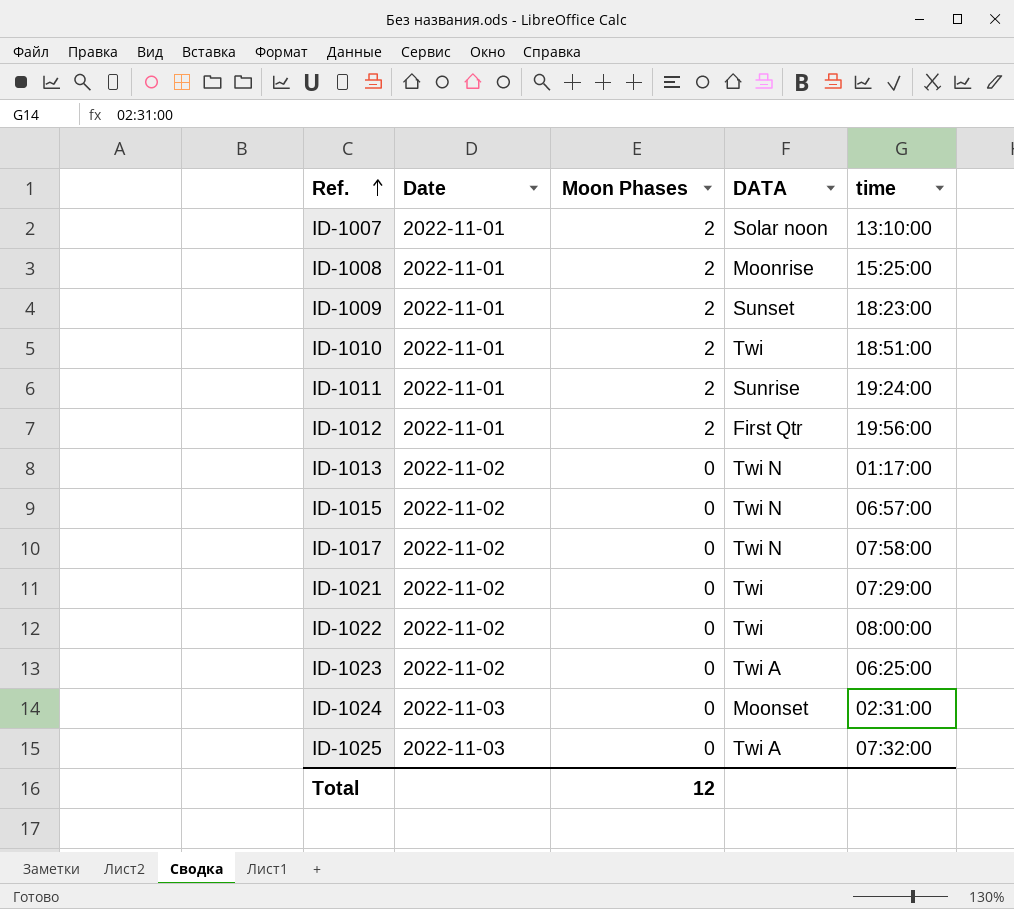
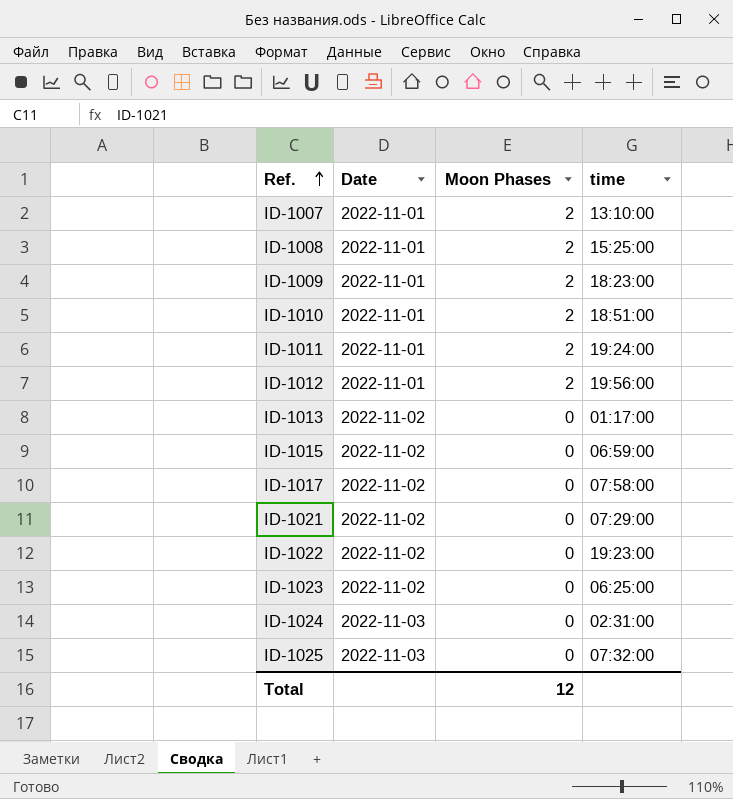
column DATA | position: 4 -> none
ID-1015 | time: 06:57:00 -> 06:59:00
ID-1022 | time: 08:00:00 -> 19:23:00

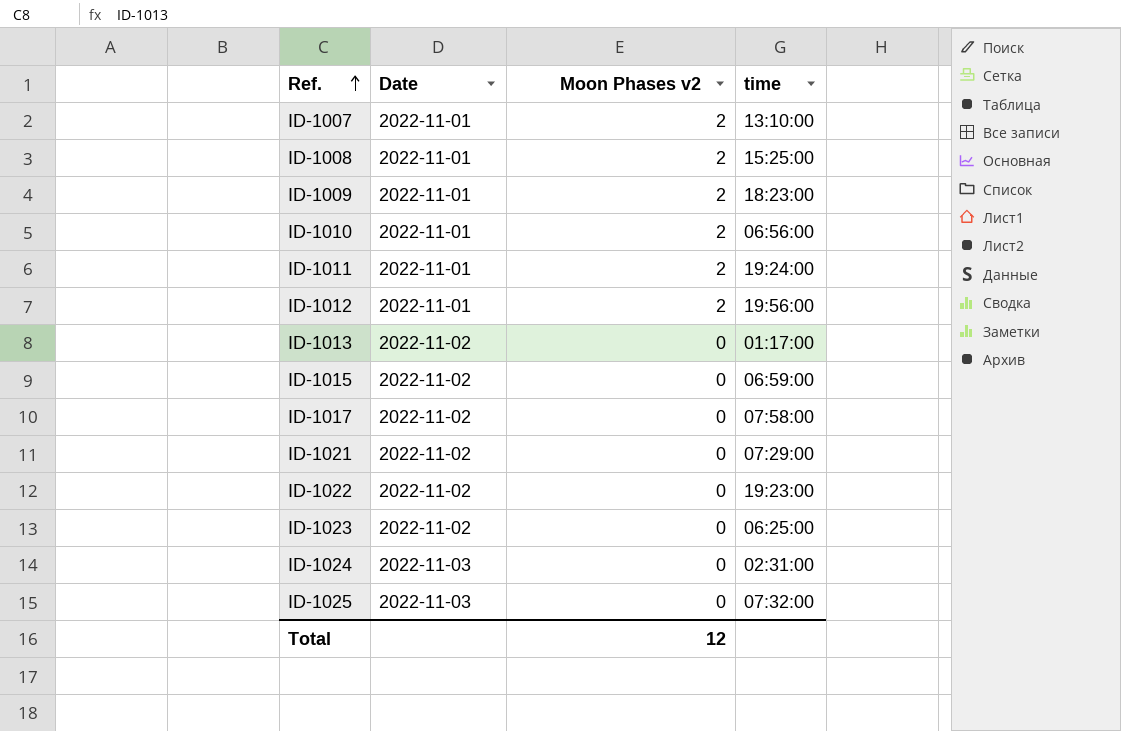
column name: Moon Phases -> Moon Phases v2
ID-1010 | time: 18:51:00 -> 06:56:00

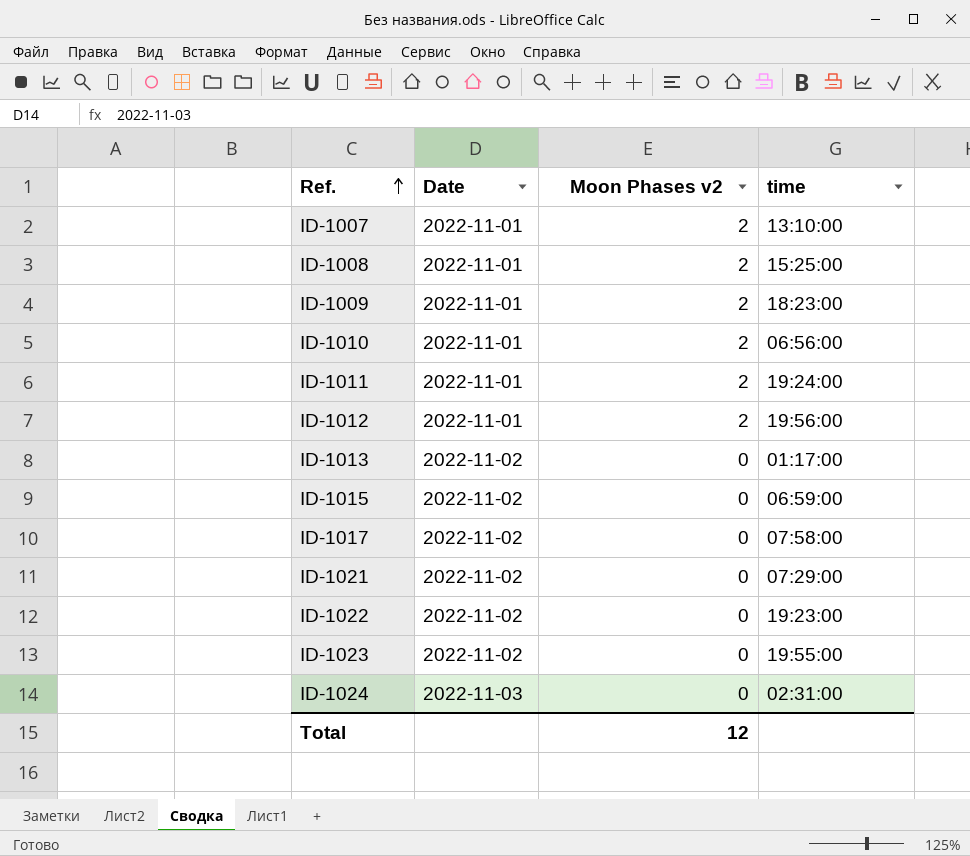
row ID-1025: 2022-11-03 | 0 | 07:32:00 -> none
ID-1023 | time: 06:25:00 -> 19:55:00

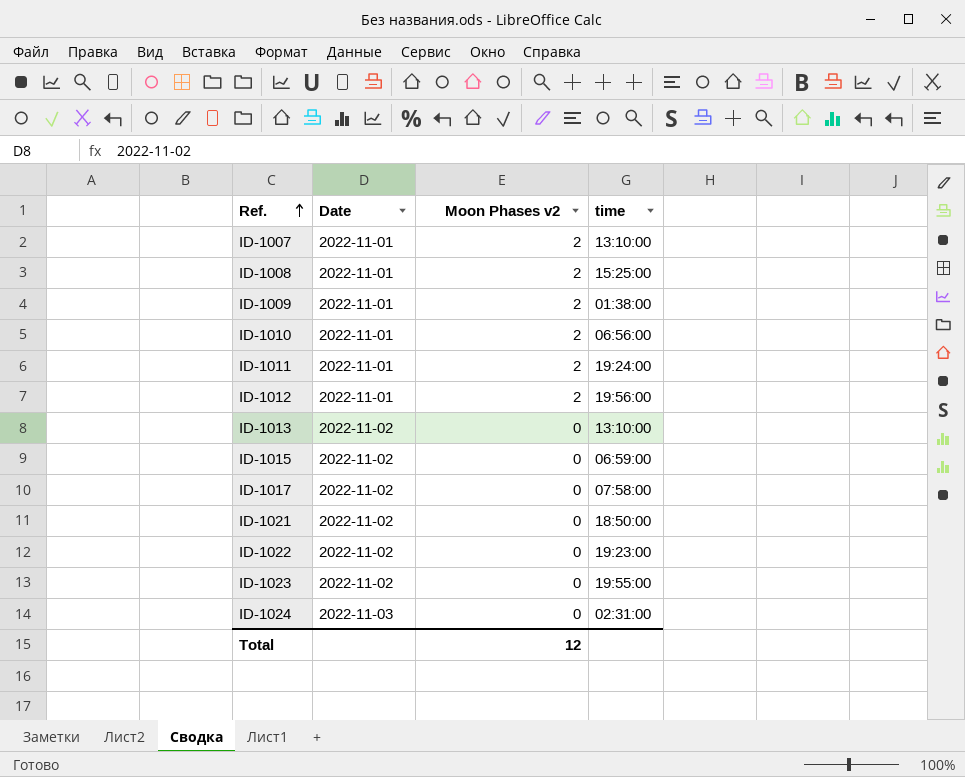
ID-1009 | time: 18:23:00 -> 01:38:00
ID-1013 | time: 01:17:00 -> 13:10:00
ID-1021 | time: 07:29:00 -> 18:50:00

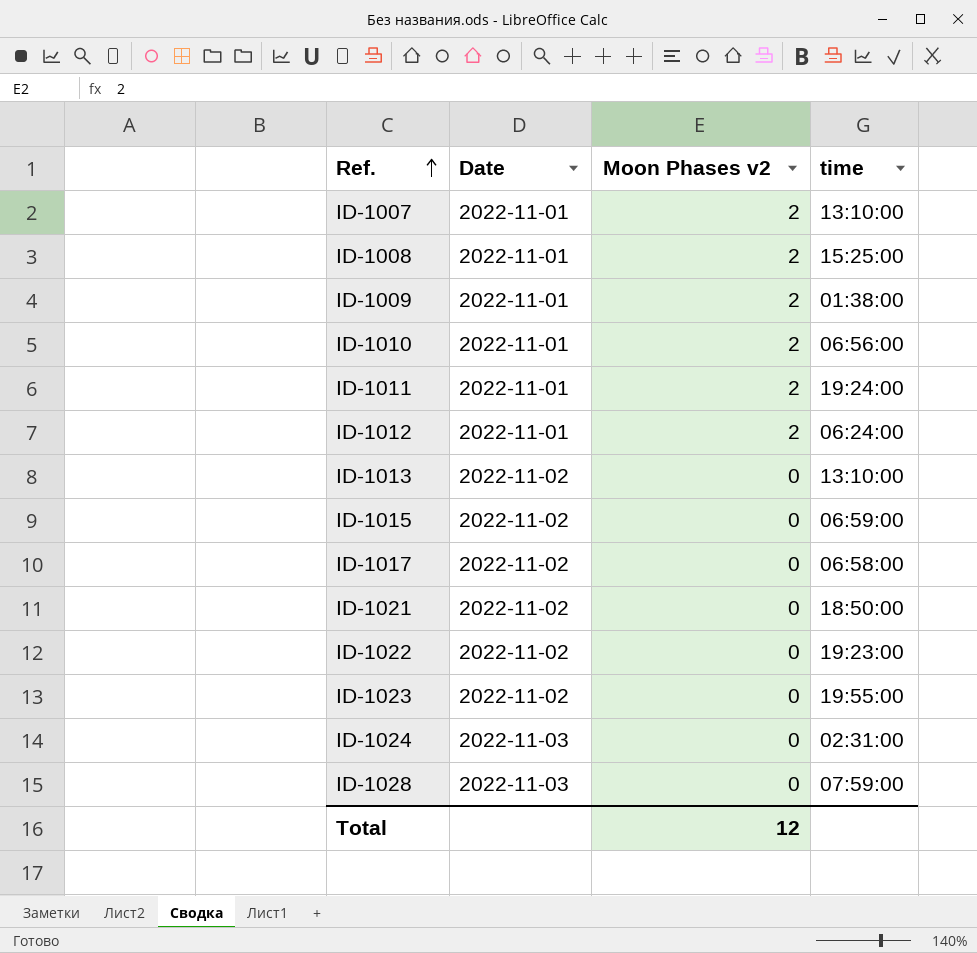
ID-1012 | time: 19:56:00 -> 06:24:00
ID-1017 | time: 07:58:00 -> 06:58:00
row ID-1028: none -> 2022-11-03 | 0 | 07:59:00

